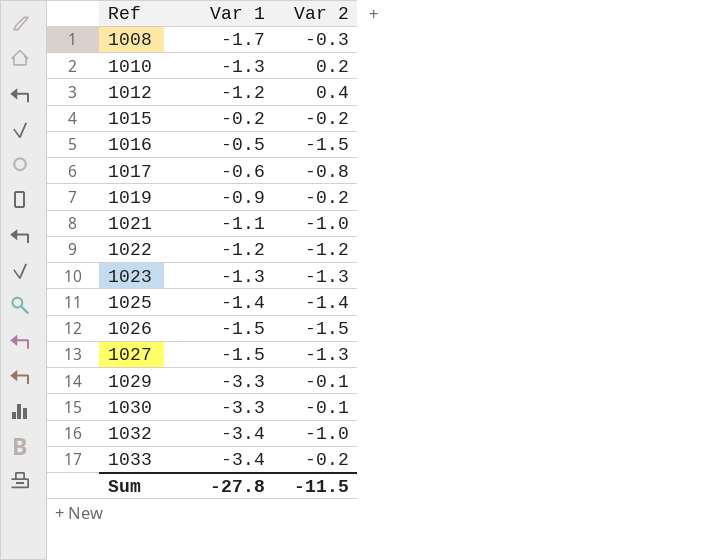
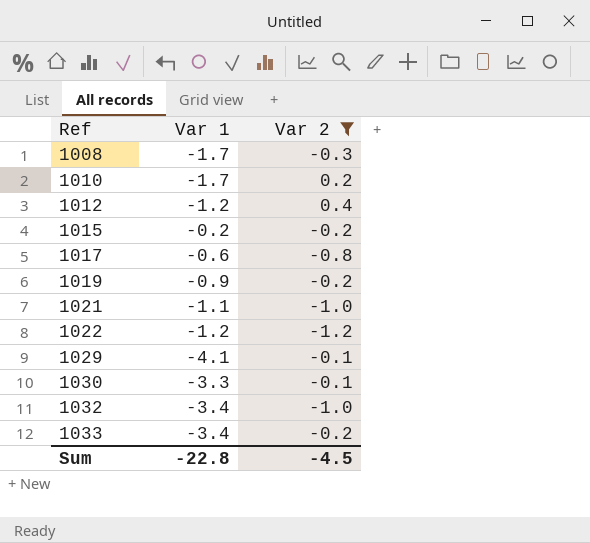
filter: none -> Var 2 >= -1.2
1010 | Var 1: -1.3 -> -1.7
1029 | Var 1: -3.3 -> -4.1
Sum | Var 1: -27.8 -> -22.8
Sum | Var 2: -11.5 -> -4.5

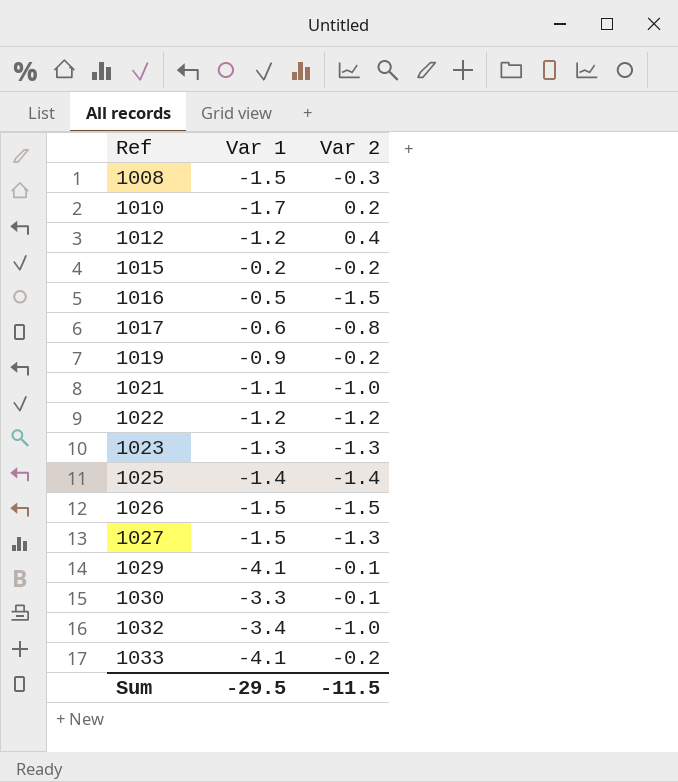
filter: Var 2 >= -1.2 -> none
1008 | Var 1: -1.7 -> -1.5
1033 | Var 1: -3.4 -> -4.1
Sum | Var 1: -22.8 -> -29.5
Sum | Var 2: -4.5 -> -11.5

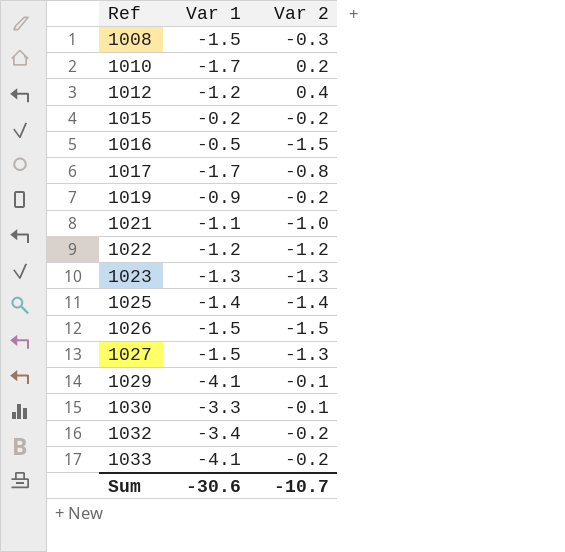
1017 | Var 1: -0.6 -> -1.7
1032 | Var 2: -1.0 -> -0.2
Sum | Var 1: -29.5 -> -30.6
Sum | Var 2: -11.5 -> -10.7

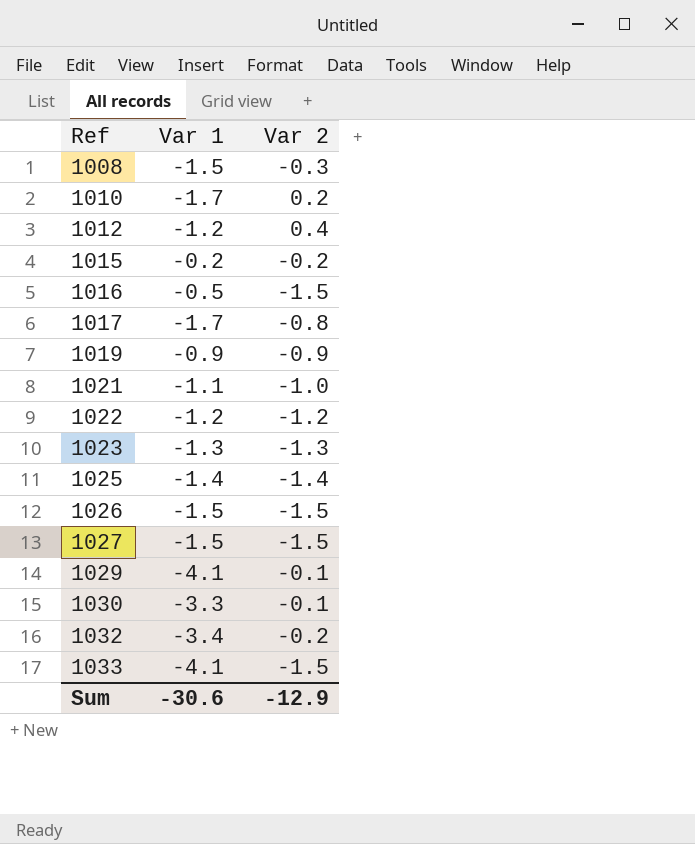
1019 | Var 2: -0.2 -> -0.9
1027 | Var 2: -1.3 -> -1.5
1033 | Var 2: -0.2 -> -1.5
Sum | Var 2: -10.7 -> -12.9

